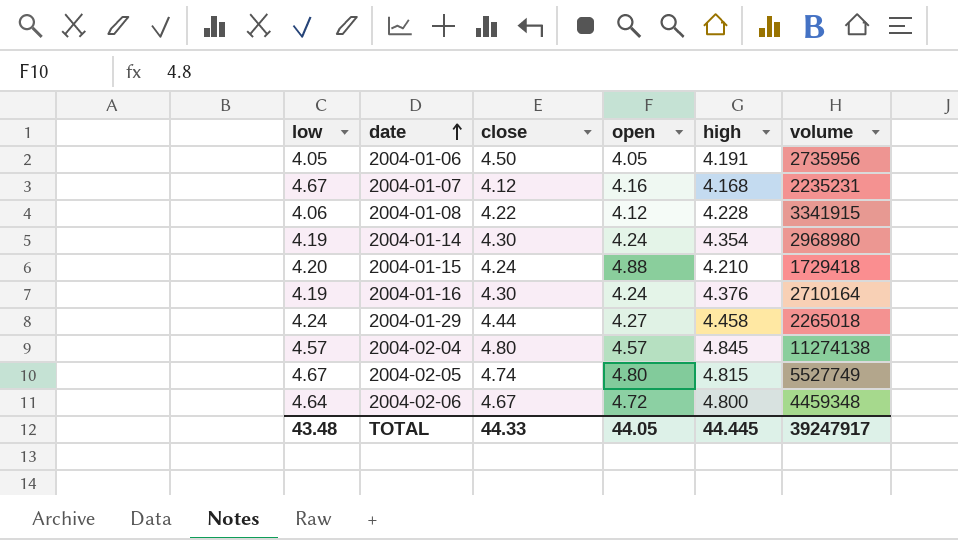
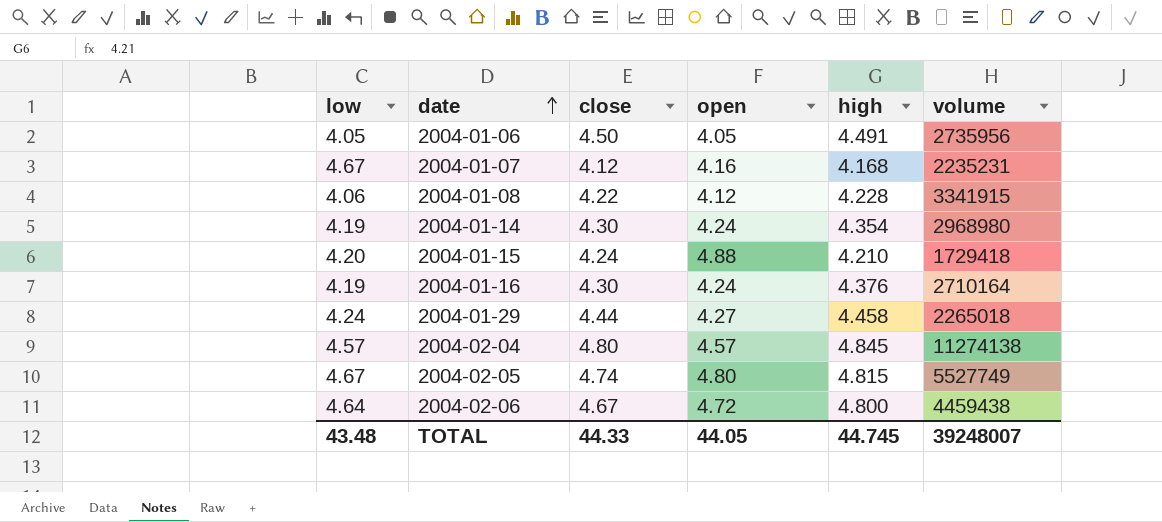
2004-01-06 | high: 4.191 -> 4.491
2004-02-06 | volume: 4459348 -> 4459438
TOTAL | high: 44.445 -> 44.745
TOTAL | volume: 39247917 -> 39248007

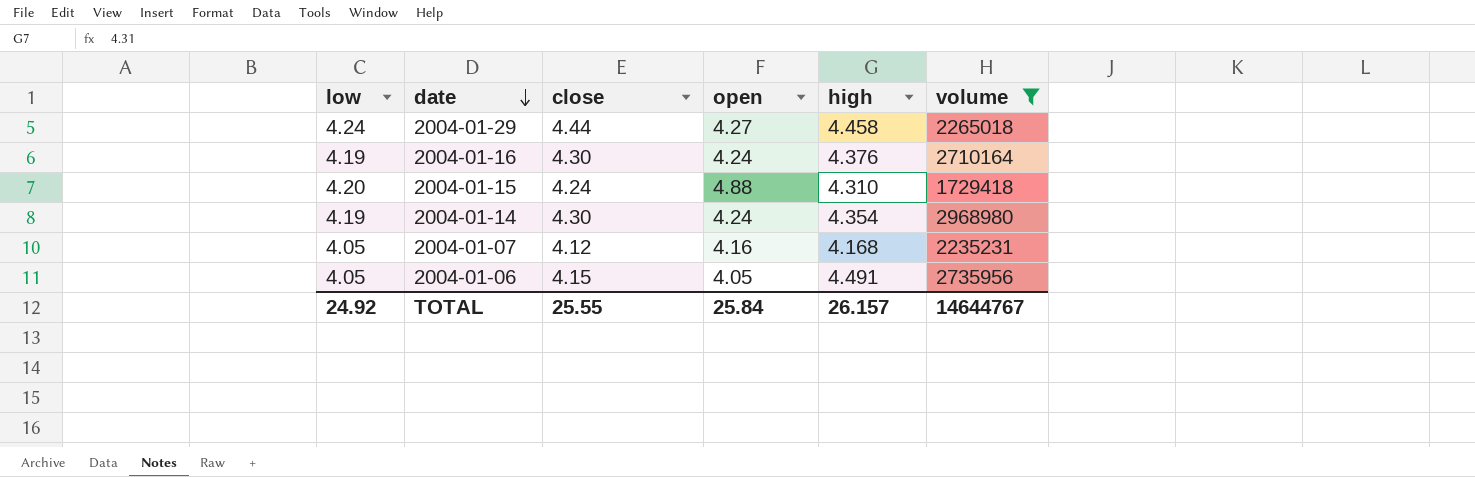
filter: none -> volume <= 2968980
row order: date ascending -> date descending
2004-01-15 | high: 4.210 -> 4.310
2004-01-07 | low: 4.67 -> 4.05
2004-01-06 | close: 4.50 -> 4.15
TOTAL | low: 43.48 -> 24.92
TOTAL | close: 44.33 -> 25.55
TOTAL | open: 44.05 -> 25.84
TOTAL | high: 44.745 -> 26.157
TOTAL | volume: 39248007 -> 14644767

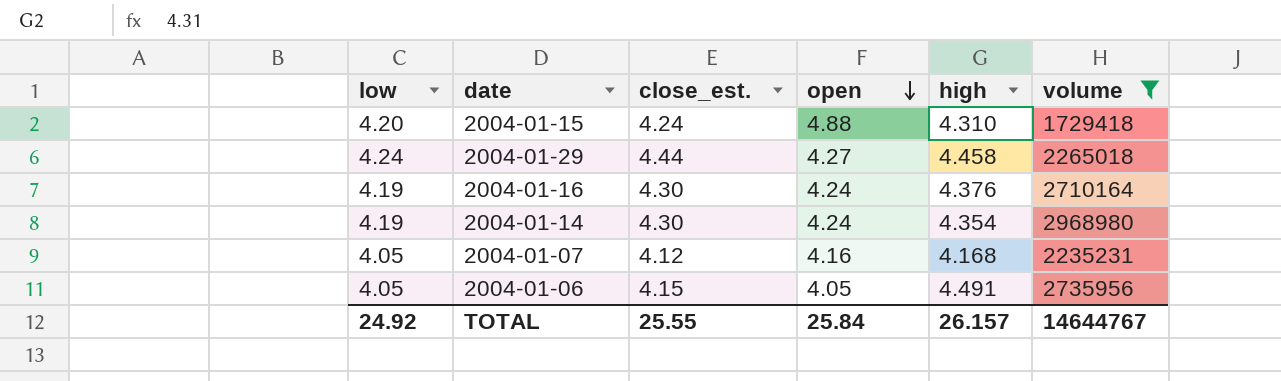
row order: date descending -> open descending
column name: close -> close_est.

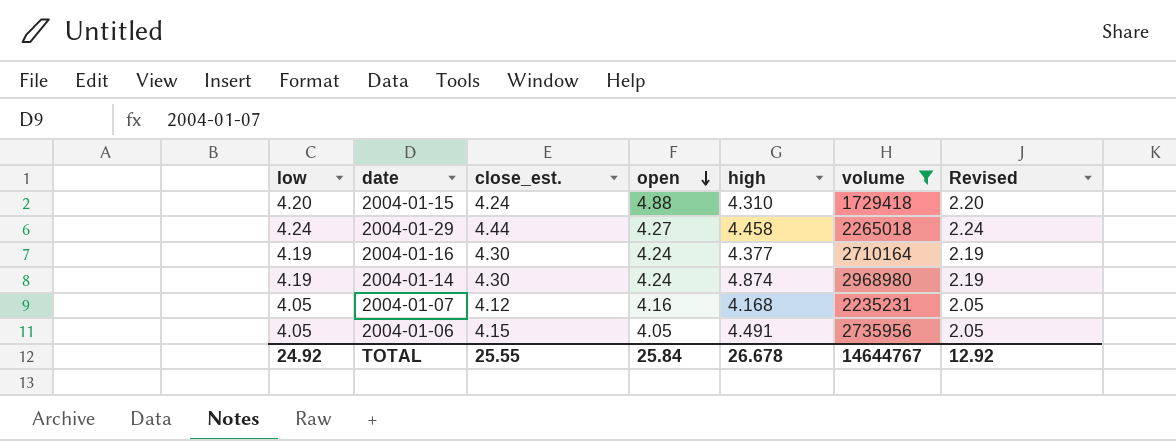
column Revised | formula: none -> [low] - 2
2004-01-16 | high: 4.376 -> 4.377
2004-01-14 | high: 4.354 -> 4.874
TOTAL | high: 26.157 -> 26.678

